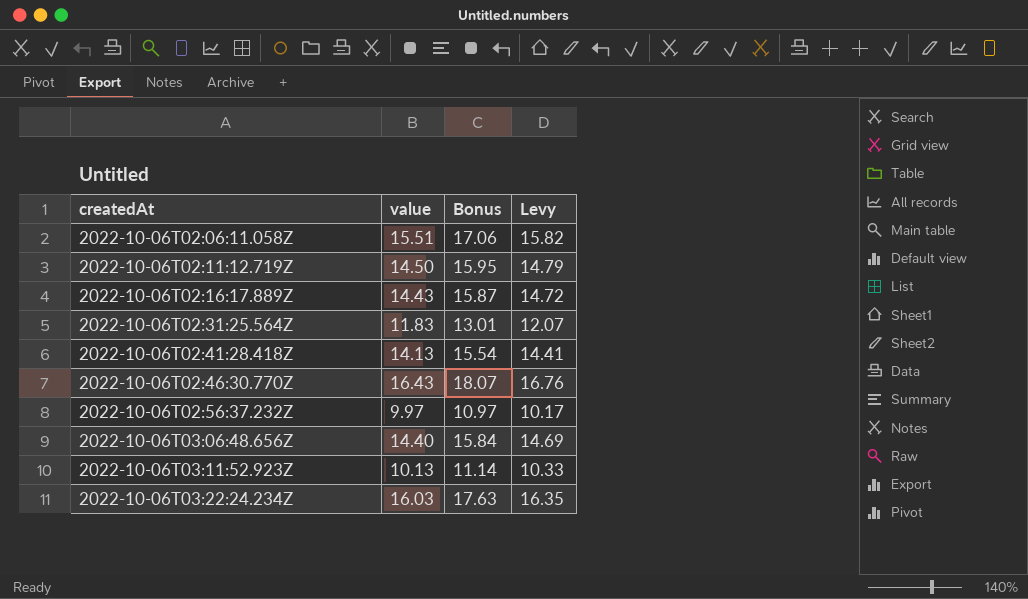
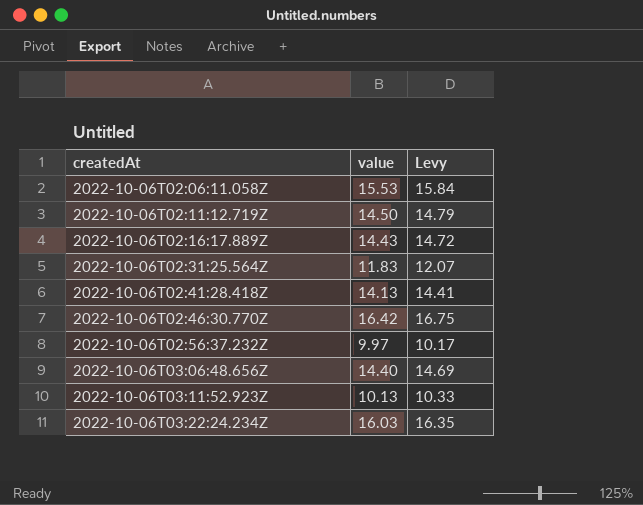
column Bonus | formula: [value] * 1.1 -> none
2022-10-06T02:06:11.058Z | value: 15.51 -> 15.53
2022-10-06T02:06:11.058Z | Levy: 15.82 -> 15.84
2022-10-06T02:46:30.770Z | value: 16.43 -> 16.42
2022-10-06T02:46:30.770Z | Levy: 16.76 -> 16.75

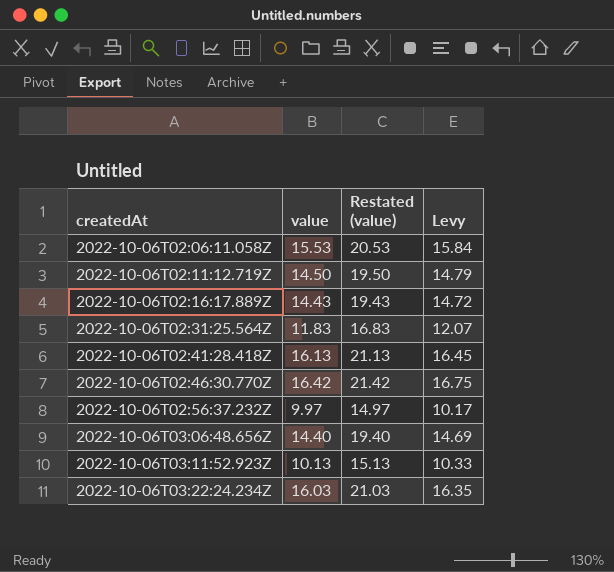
column Restated (value) | formula: none -> [value] + 5
2022-10-06T02:41:28.418Z | value: 14.13 -> 16.13
2022-10-06T02:41:28.418Z | Levy: 14.41 -> 16.45

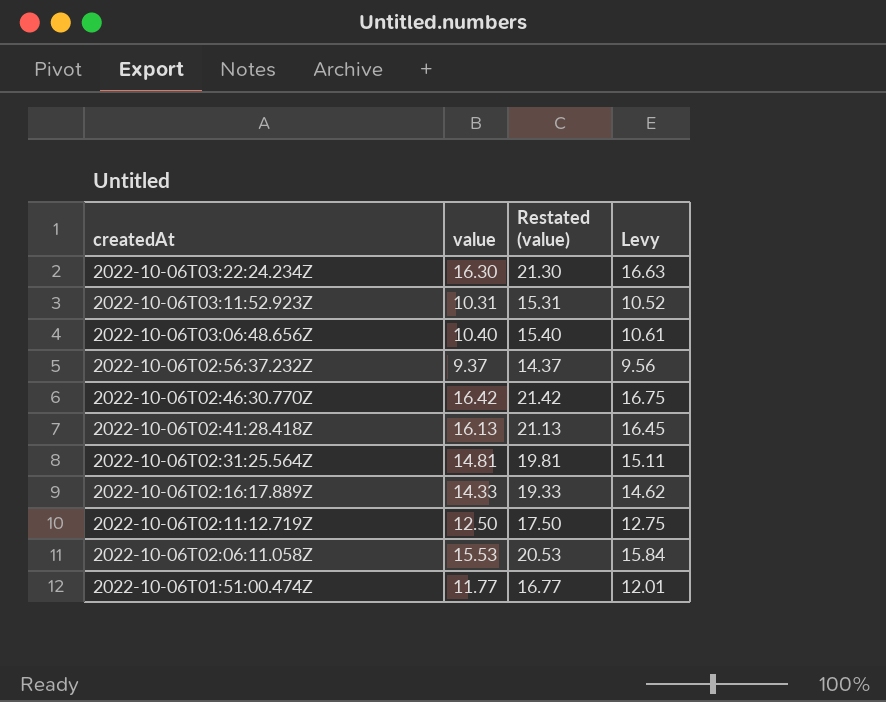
row order: createdAt ascending -> createdAt descending
2022-10-06T03:22:24.234Z | value: 16.03 -> 16.30
2022-10-06T03:22:24.234Z | Restated (value): 21.03 -> 21.30
2022-10-06T03:22:24.234Z | Levy: 16.35 -> 16.63
2022-10-06T03:11:52.923Z | value: 10.13 -> 10.31
2022-10-06T03:11:52.923Z | Restated (value): 15.13 -> 15.31
2022-10-06T03:11:52.923Z | Levy: 10.33 -> 10.52
2022-10-06T03:06:48.656Z | value: 14.40 -> 10.40
2022-10-06T03:06:48.656Z | Restated (value): 19.40 -> 15.40
2022-10-06T03:06:48.656Z | Levy: 14.69 -> 10.61
2022-10-06T02:56:37.232Z | value: 9.97 -> 9.37
2022-10-06T02:56:37.232Z | Restated (value): 14.97 -> 14.37
2022-10-06T02:56:37.232Z | Levy: 10.17 -> 9.56
2022-10-06T02:31:25.564Z | value: 11.83 -> 14.81
2022-10-06T02:31:25.564Z | Restated (value): 16.83 -> 19.81
2022-10-06T02:31:25.564Z | Levy: 12.07 -> 15.11
2022-10-06T02:16:17.889Z | value: 14.43 -> 14.33
2022-10-06T02:16:17.889Z | Restated (value): 19.43 -> 19.33
2022-10-06T02:16:17.889Z | Levy: 14.72 -> 14.62
2022-10-06T02:11:12.719Z | value: 14.50 -> 12.50
2022-10-06T02:11:12.719Z | Restated (value): 19.50 -> 17.50
2022-10-06T02:11:12.719Z | Levy: 14.79 -> 12.75
row 2022-10-06T01:51:00.474Z: none -> 11.77 | 16.77 | 12.01

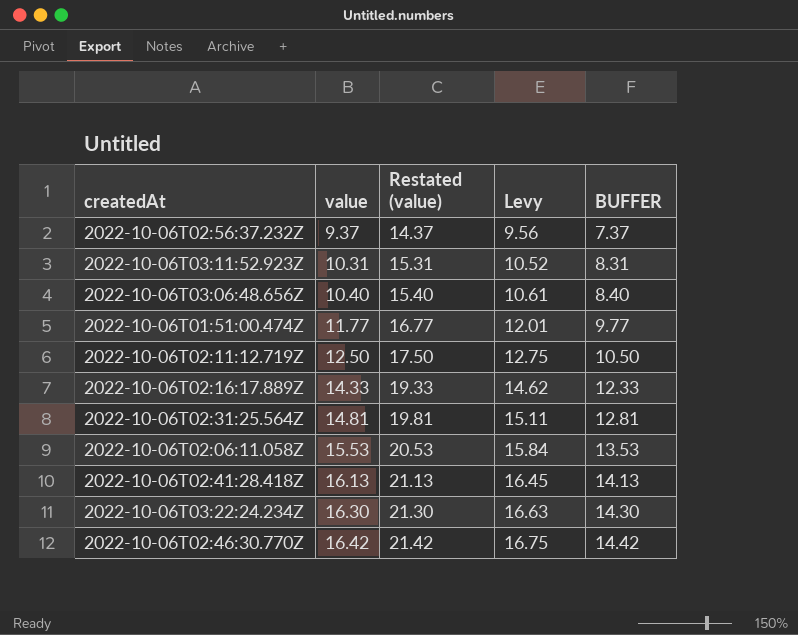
row order: createdAt descending -> value ascending
column BUFFER | formula: none -> [value] - 2

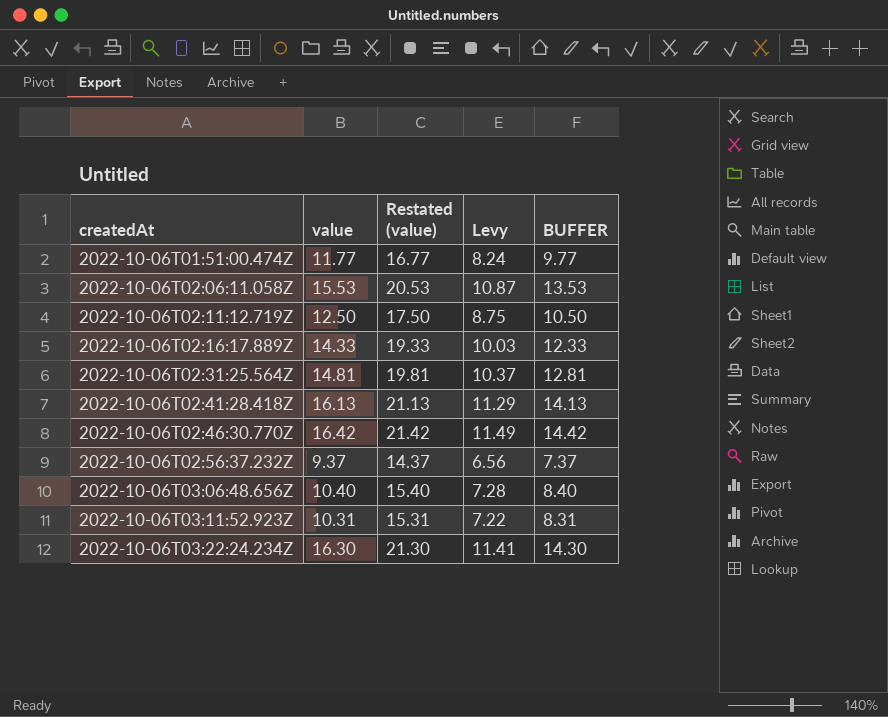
row order: value ascending -> createdAt ascending
column Levy | formula: [value] * 1.02 -> [value] * 0.7

